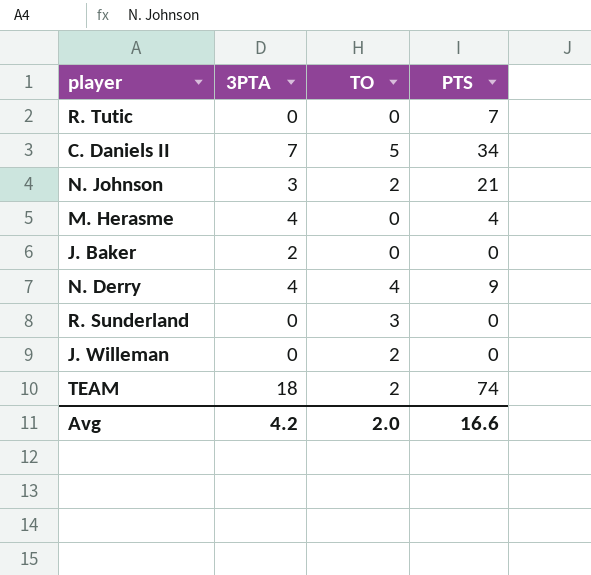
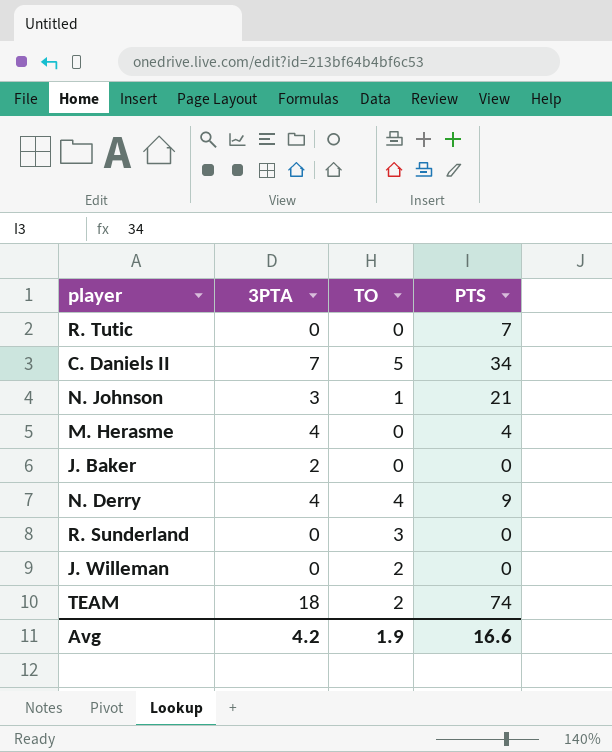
N. Johnson | TO: 2 -> 1
Avg | TO: 2.0 -> 1.9

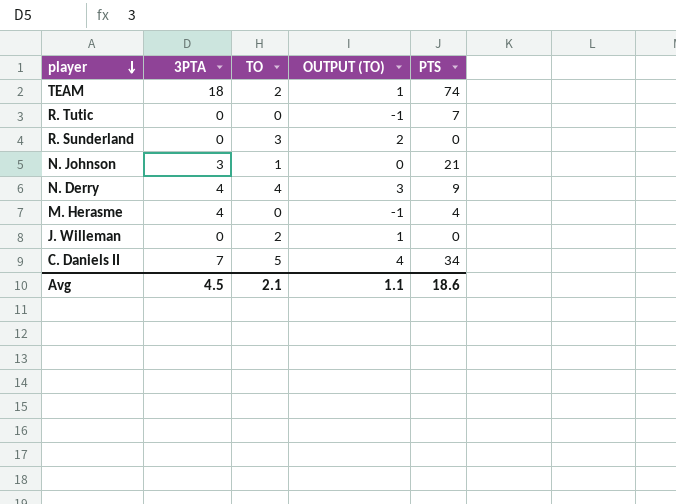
row order: none -> player descending
column OUTPUT (TO) | formula: none -> [TO] - 1
row J. Baker: 2 | 0 | 0 -> none
Avg | 3PTA: 4.2 -> 4.5
Avg | TO: 1.9 -> 2.1
Avg | PTS: 16.6 -> 18.6

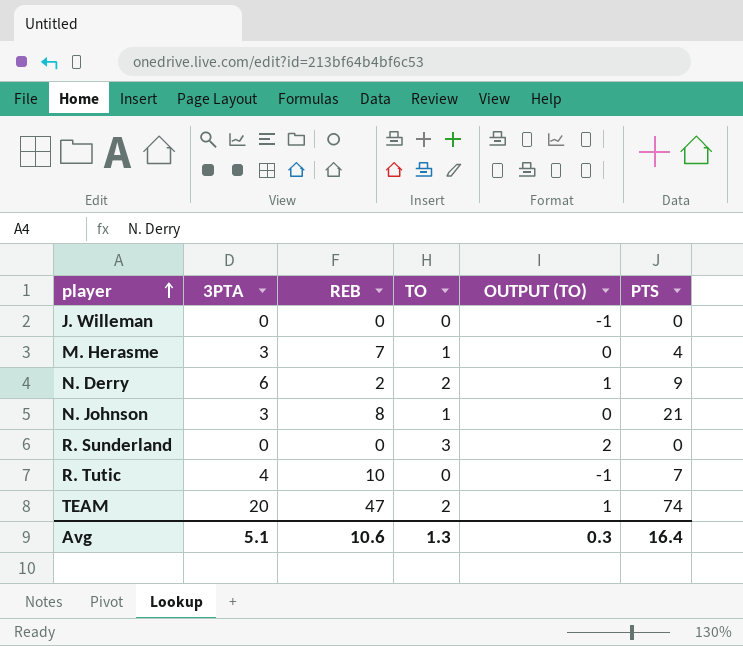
row order: player descending -> player ascending
column REB | position: none -> 3
row C. Daniels II: 7 | 5 | 4 | 34 -> none
J. Willeman | TO: 2 -> 0
J. Willeman | OUTPUT (TO): 1 -> -1
M. Herasme | 3PTA: 4 -> 3
M. Herasme | TO: 0 -> 1
M. Herasme | OUTPUT (TO): -1 -> 0
N. Derry | 3PTA: 4 -> 6
N. Derry | TO: 4 -> 2
N. Derry | OUTPUT (TO): 3 -> 1
R. Tutic | 3PTA: 0 -> 4
TEAM | 3PTA: 18 -> 20
Avg | 3PTA: 4.5 -> 5.1
Avg | TO: 2.1 -> 1.3
Avg | OUTPUT (TO): 1.1 -> 0.3
Avg | PTS: 18.6 -> 16.4

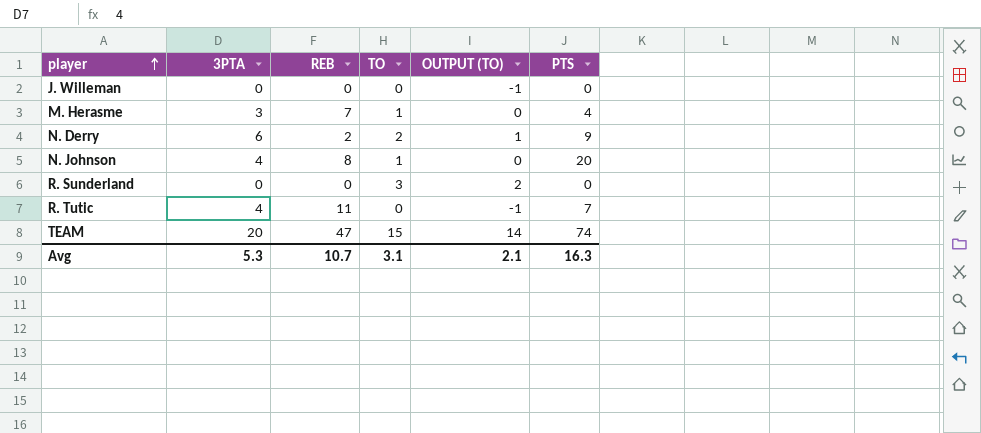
N. Johnson | 3PTA: 3 -> 4
N. Johnson | PTS: 21 -> 20
R. Tutic | REB: 10 -> 11
TEAM | TO: 2 -> 15
TEAM | OUTPUT (TO): 1 -> 14
Avg | 3PTA: 5.1 -> 5.3
Avg | REB: 10.6 -> 10.7
Avg | TO: 1.3 -> 3.1
Avg | OUTPUT (TO): 0.3 -> 2.1
Avg | PTS: 16.4 -> 16.3

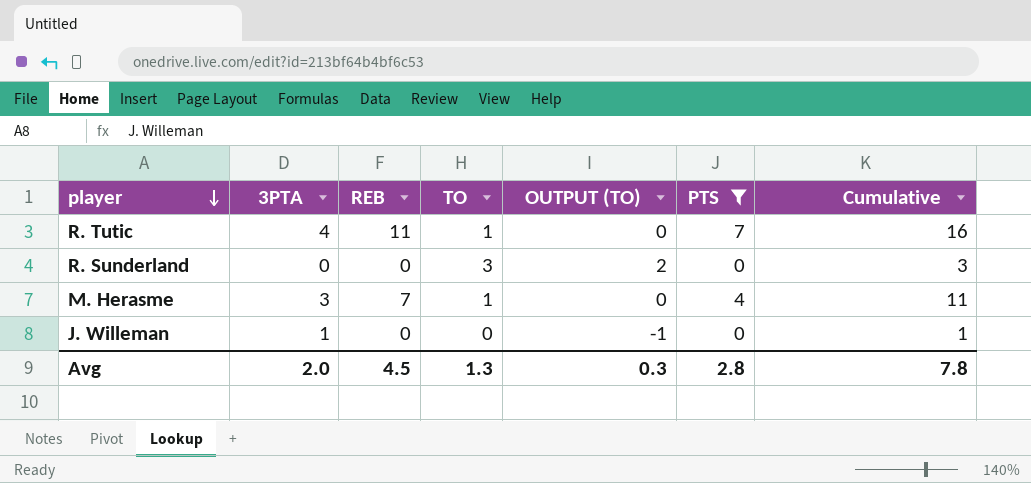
filter: none -> PTS <= 7
row order: player ascending -> player descending
column Cumulative | formula: none -> [3PTA] + [REB] + [TO]
R. Tutic | TO: 0 -> 1
R. Tutic | OUTPUT (TO): -1 -> 0
J. Willeman | 3PTA: 0 -> 1
Avg | 3PTA: 5.3 -> 2.0
Avg | REB: 10.7 -> 4.5
Avg | TO: 3.1 -> 1.3
Avg | OUTPUT (TO): 2.1 -> 0.3
Avg | PTS: 16.3 -> 2.8

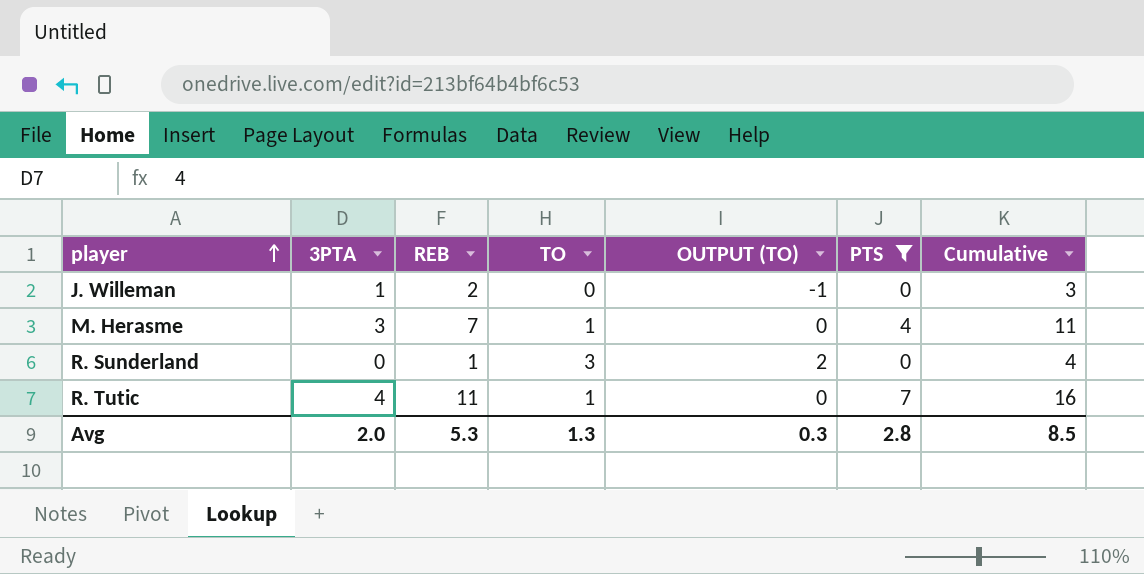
row order: player descending -> player ascending
J. Willeman | REB: 0 -> 2
J. Willeman | Cumulative: 1 -> 3
R. Sunderland | REB: 0 -> 1
R. Sunderland | Cumulative: 3 -> 4
Avg | REB: 4.5 -> 5.3
Avg | Cumulative: 7.8 -> 8.5

